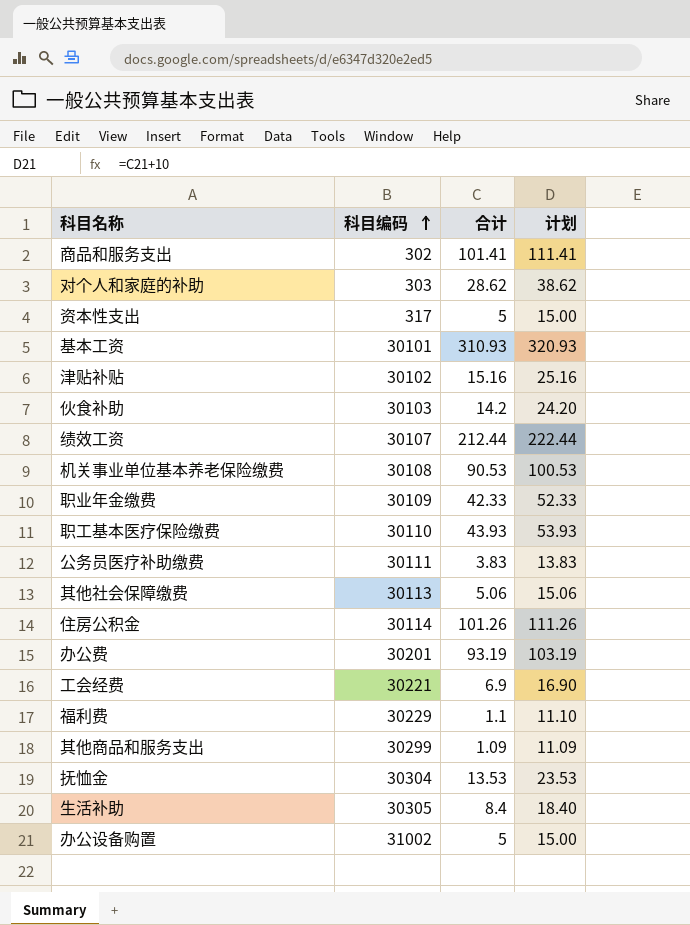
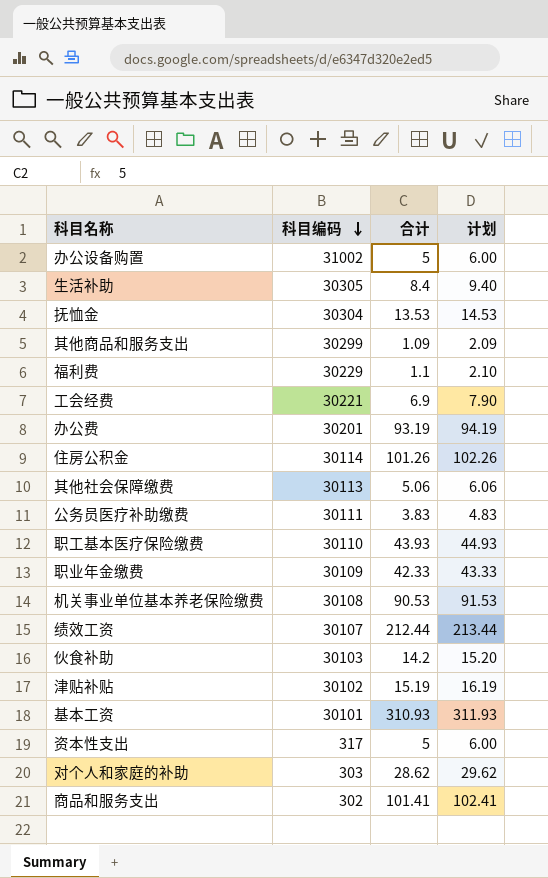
row order: 科目编码 ascending -> 科目编码 descending
column 计划 | formula: [合计] + 10 -> [合计] + 1
津贴补贴 | 合计: 15.16 -> 15.19

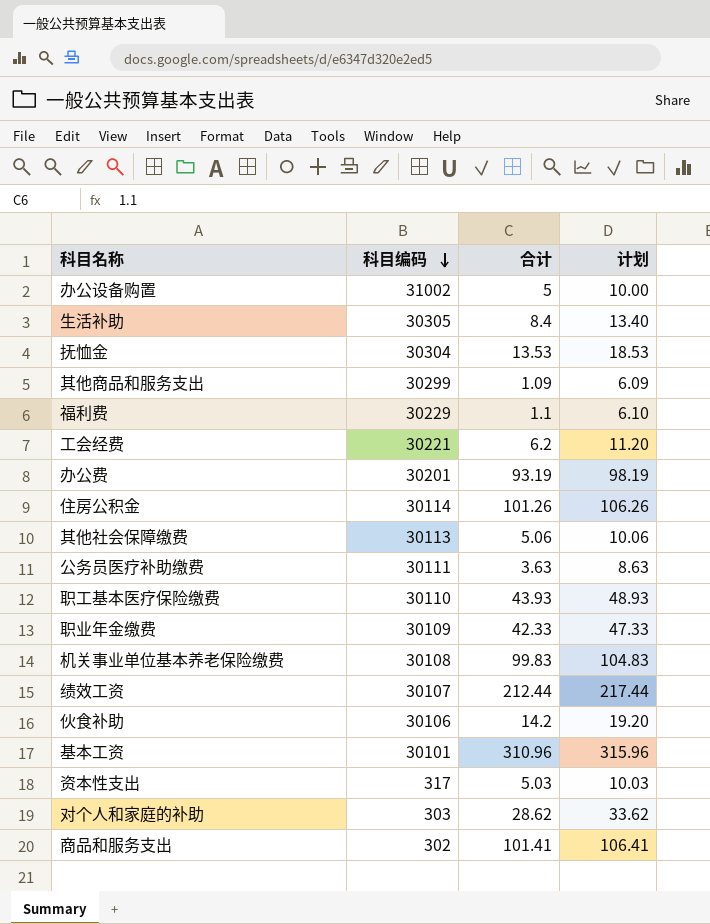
column 计划 | formula: [合计] + 1 -> [合计] + 5
row 津贴补贴: 30102 | 15.19 | 16.19 -> none
工会经费 | 合计: 6.9 -> 6.2
公务员医疗补助缴费 | 合计: 3.83 -> 3.63
机关事业单位基本养老保险缴费 | 合计: 90.53 -> 99.83
伙食补助 | 科目编码: 30103 -> 30106
基本工资 | 合计: 310.93 -> 310.96
资本性支出 | 合计: 5 -> 5.03

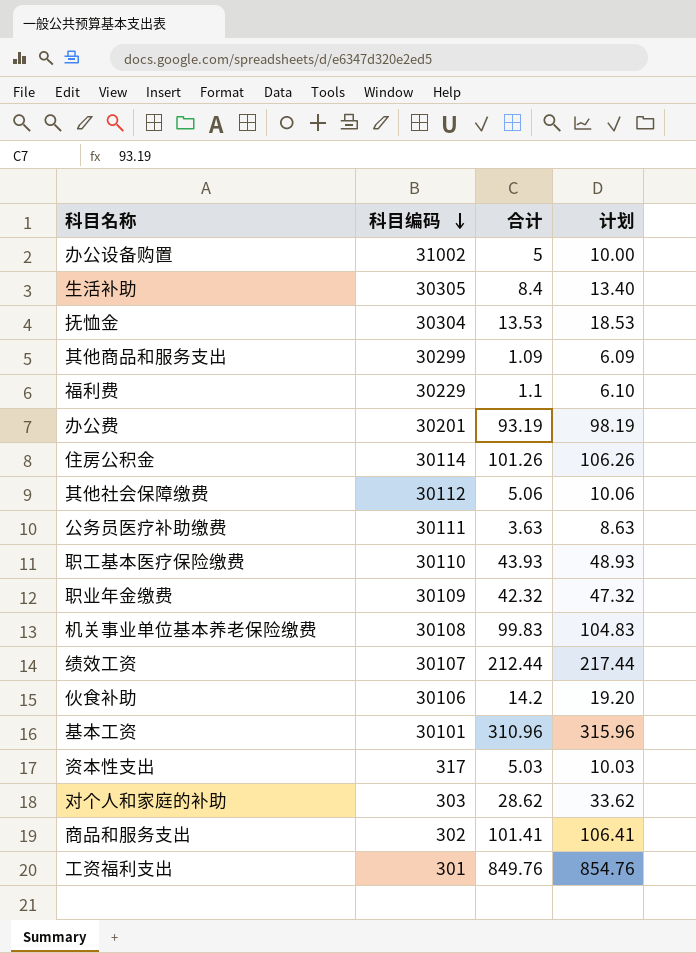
row 工会经费: 30221 | 6.2 | 11.20 -> none
其他社会保障缴费 | 科目编码: 30113 -> 30112
职业年金缴费 | 合计: 42.33 -> 42.32
职业年金缴费 | 计划: 47.33 -> 47.32
row 工资福利支出: none -> 301 | 849.76 | 854.76

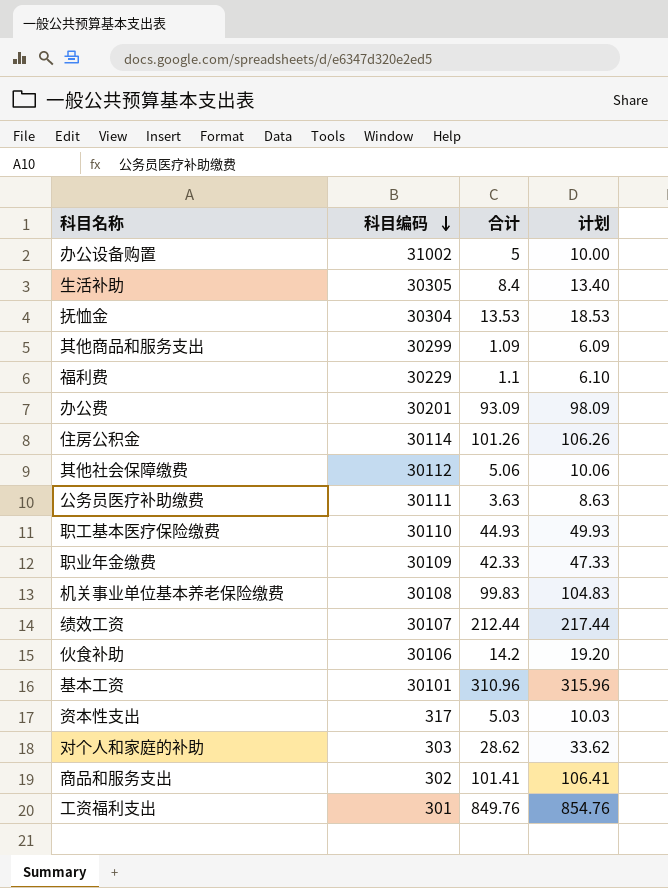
办公费 | 合计: 93.19 -> 93.09
办公费 | 计划: 98.19 -> 98.09
职工基本医疗保险缴费 | 合计: 43.93 -> 44.93
职工基本医疗保险缴费 | 计划: 48.93 -> 49.93
职业年金缴费 | 合计: 42.32 -> 42.33
职业年金缴费 | 计划: 47.32 -> 47.33

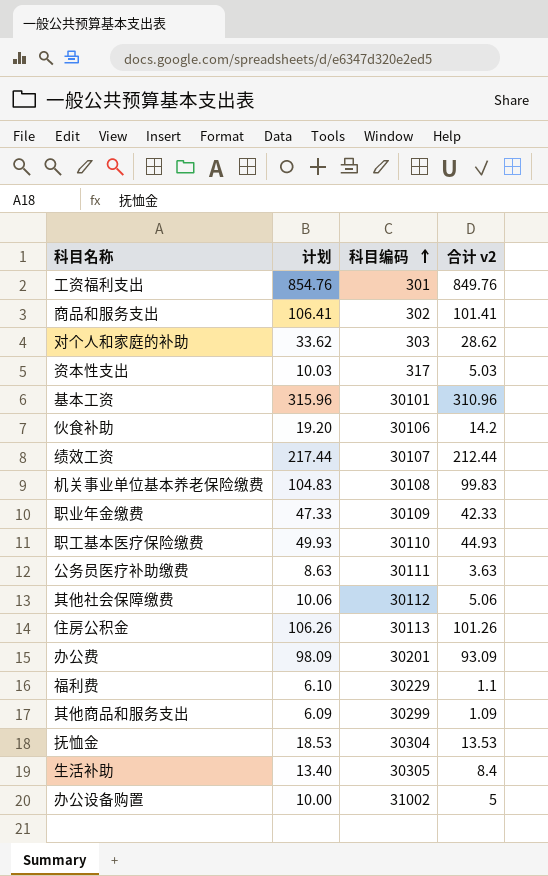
row order: 科目编码 descending -> 科目编码 ascending
column 计划 | position: 4 -> 2
column name: 合计 -> 合计 v2
住房公积金 | 科目编码: 30114 -> 30113

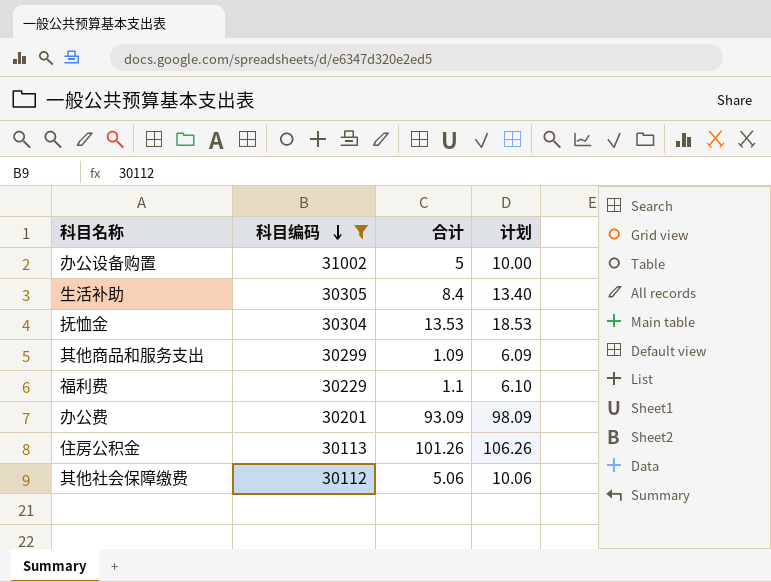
filter: none -> 科目编码 >= 30112
row order: 科目编码 ascending -> 科目编码 descending
column name: 合计 v2 -> 合计
column 计划 | position: 2 -> 4

